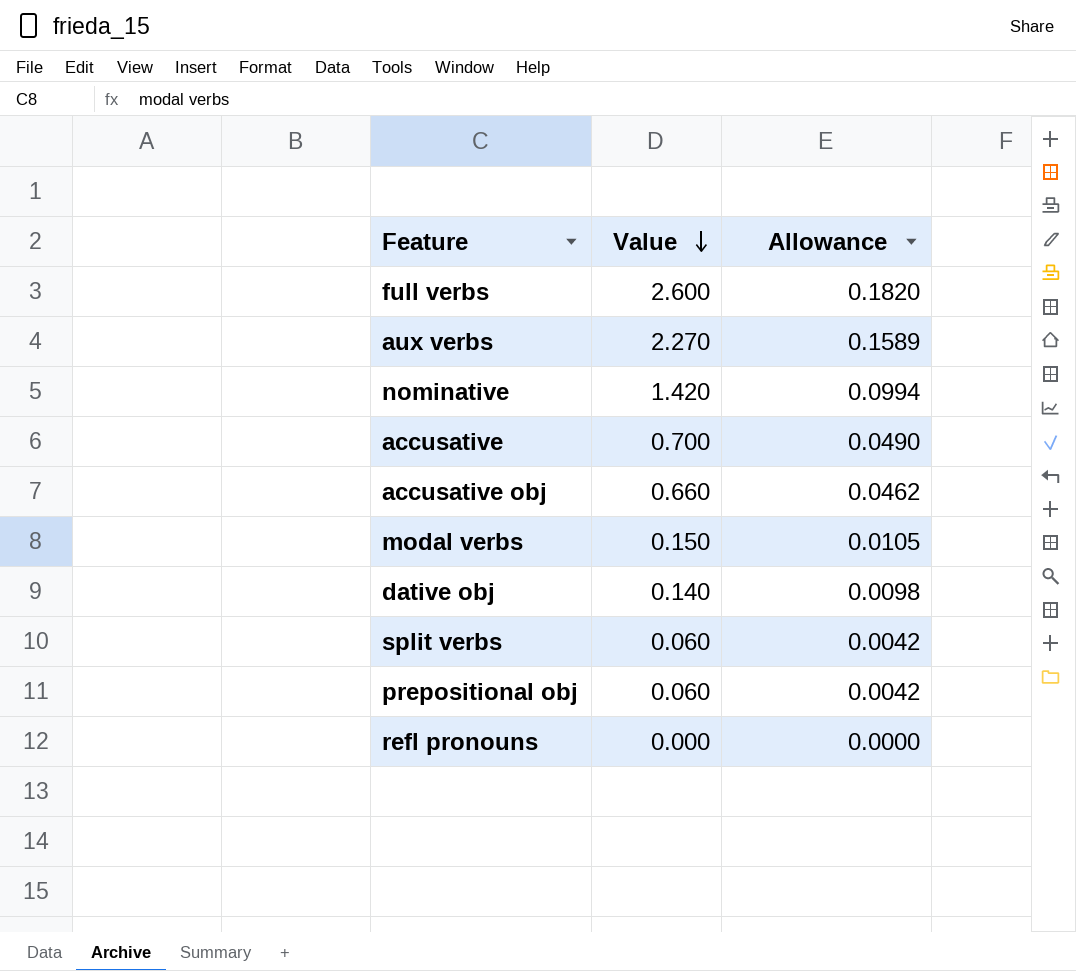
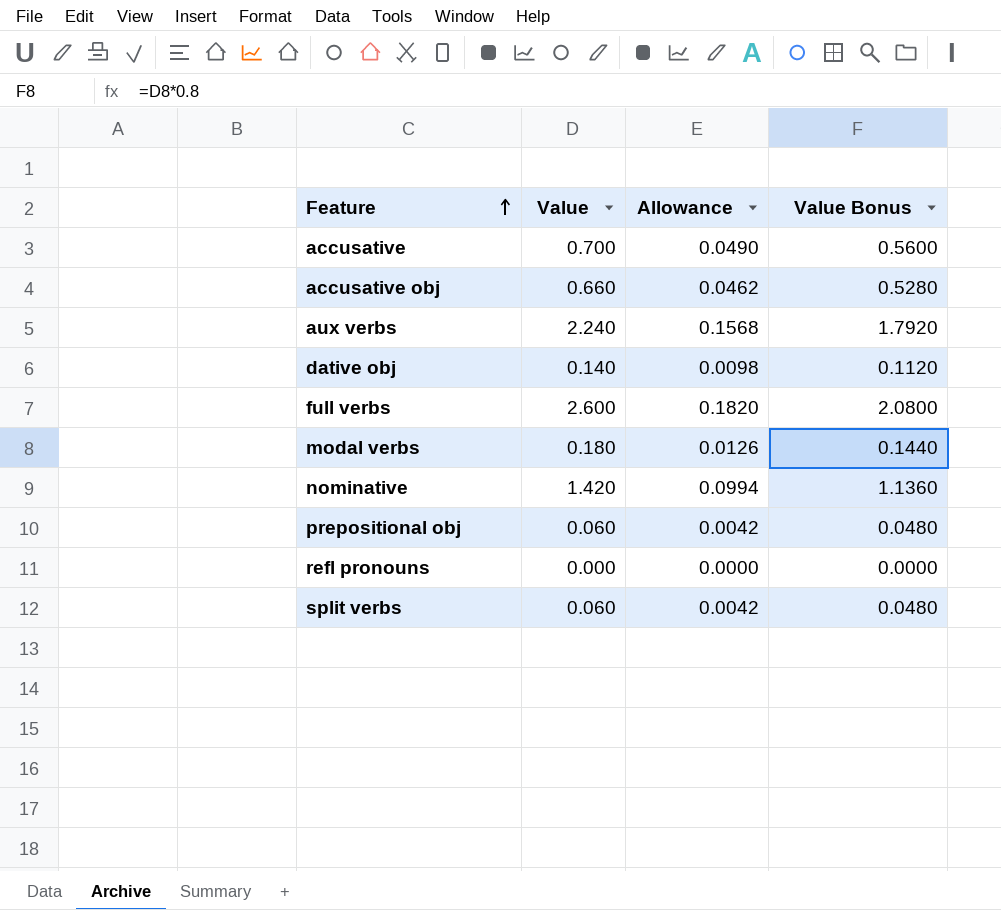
row order: Value descending -> Feature ascending
column Value Bonus | formula: none -> [Value] * 0.8
aux verbs | Value: 2.270 -> 2.240
aux verbs | Allowance: 0.1589 -> 0.1568
modal verbs | Value: 0.150 -> 0.180
modal verbs | Allowance: 0.0105 -> 0.0126

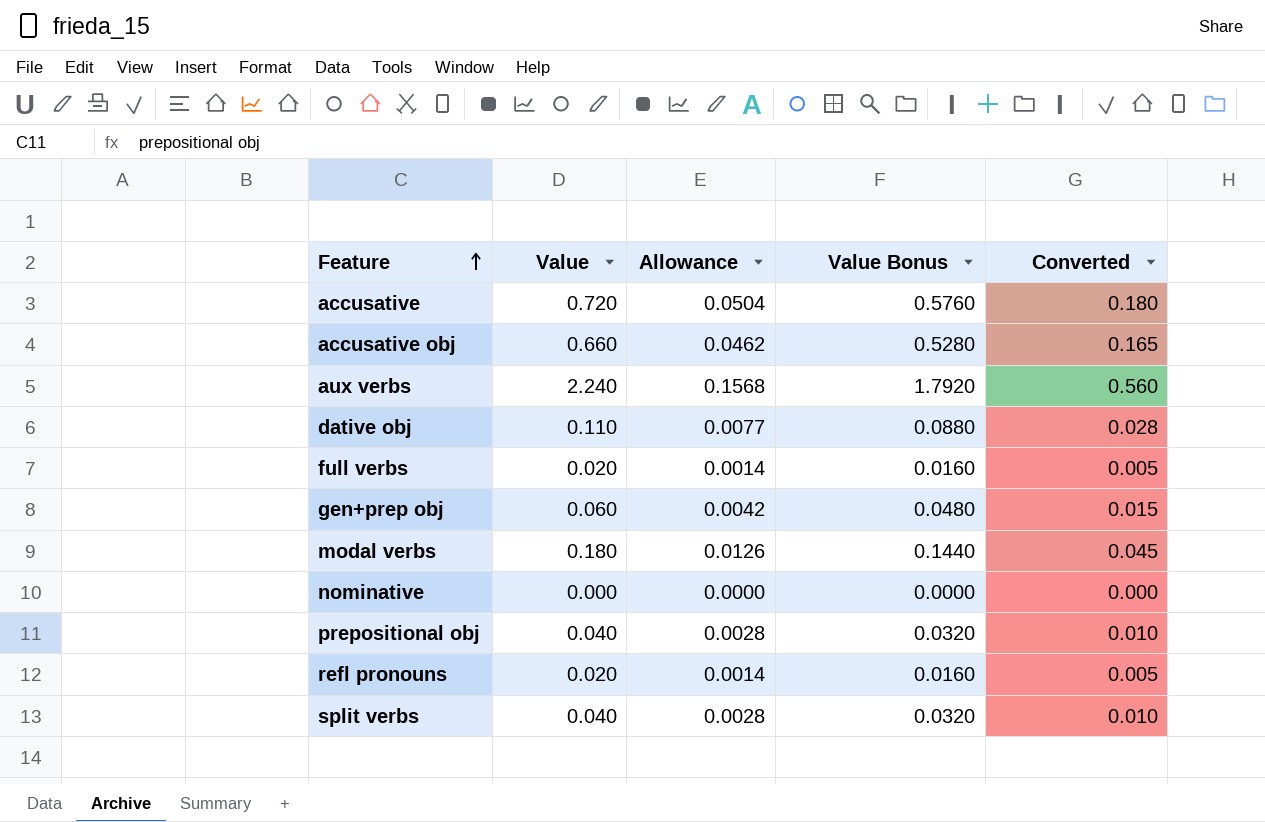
column Converted | formula: none -> [Value] * 0.25
accusative | Value: 0.700 -> 0.720
accusative | Allowance: 0.0490 -> 0.0504
accusative | Value Bonus: 0.5600 -> 0.5760
dative obj | Value: 0.140 -> 0.110
dative obj | Allowance: 0.0098 -> 0.0077
dative obj | Value Bonus: 0.1120 -> 0.0880
full verbs | Value: 2.600 -> 0.020
full verbs | Allowance: 0.1820 -> 0.0014
full verbs | Value Bonus: 2.0800 -> 0.0160
row gen+prep obj: none -> 0.060 | 0.0042 | 0.0480 | 0.015
nominative | Value: 1.420 -> 0.000
nominative | Allowance: 0.0994 -> 0.0000
nominative | Value Bonus: 1.1360 -> 0.0000
prepositional obj | Value: 0.060 -> 0.040
prepositional obj | Allowance: 0.0042 -> 0.0028
prepositional obj | Value Bonus: 0.0480 -> 0.0320
refl pronouns | Value: 0.000 -> 0.020
refl pronouns | Allowance: 0.0000 -> 0.0014
refl pronouns | Value Bonus: 0.0000 -> 0.0160
split verbs | Value: 0.060 -> 0.040
split verbs | Allowance: 0.0042 -> 0.0028
split verbs | Value Bonus: 0.0480 -> 0.0320

